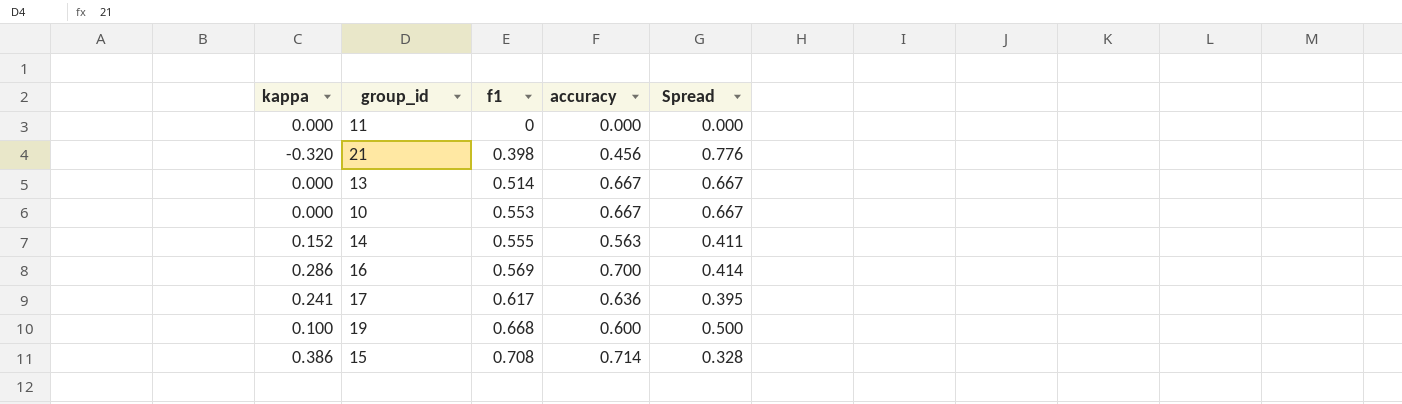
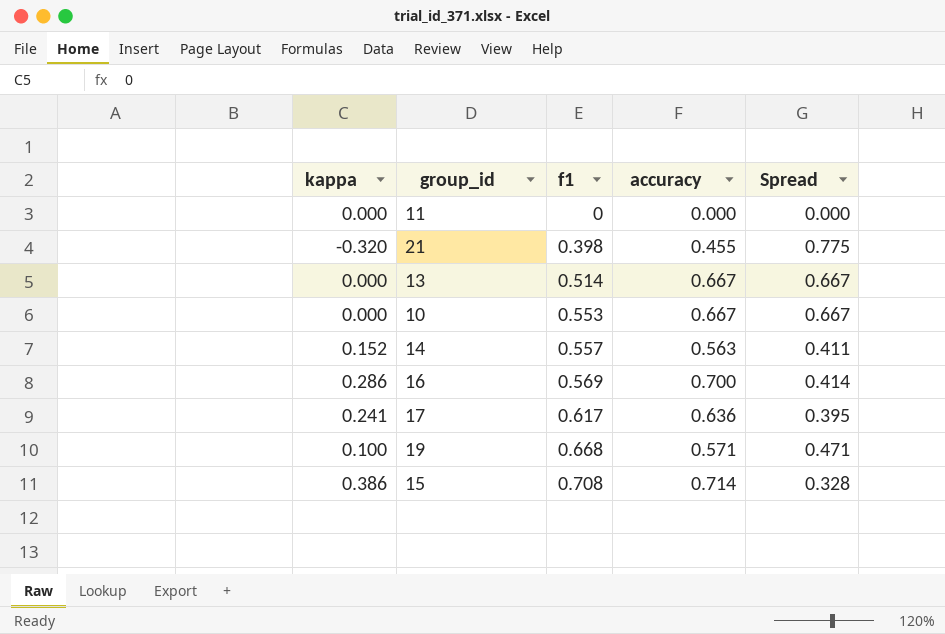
21 | accuracy: 0.456 -> 0.455
21 | Spread: 0.776 -> 0.775
14 | f1: 0.555 -> 0.557
19 | accuracy: 0.600 -> 0.571
19 | Spread: 0.500 -> 0.471

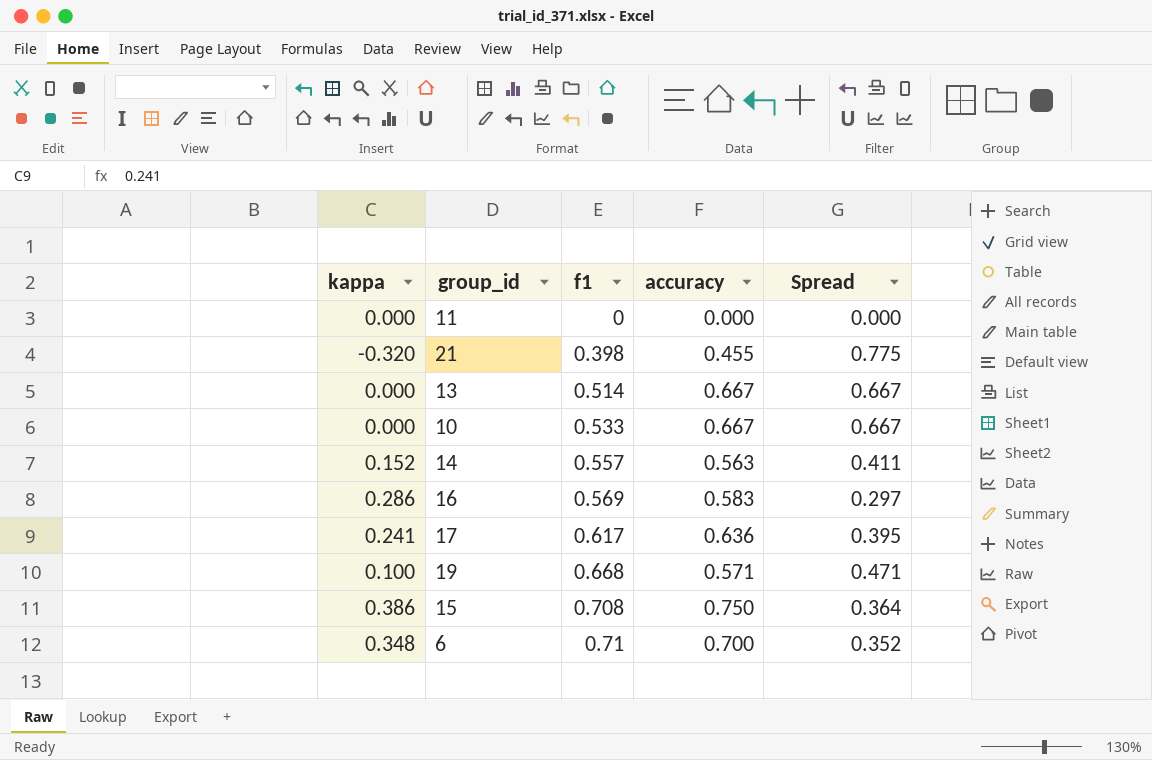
10 | f1: 0.553 -> 0.533
16 | accuracy: 0.700 -> 0.583
16 | Spread: 0.414 -> 0.297
15 | accuracy: 0.714 -> 0.750
15 | Spread: 0.328 -> 0.364
row 6: none -> 0.348 | 0.71 | 0.700 | 0.352

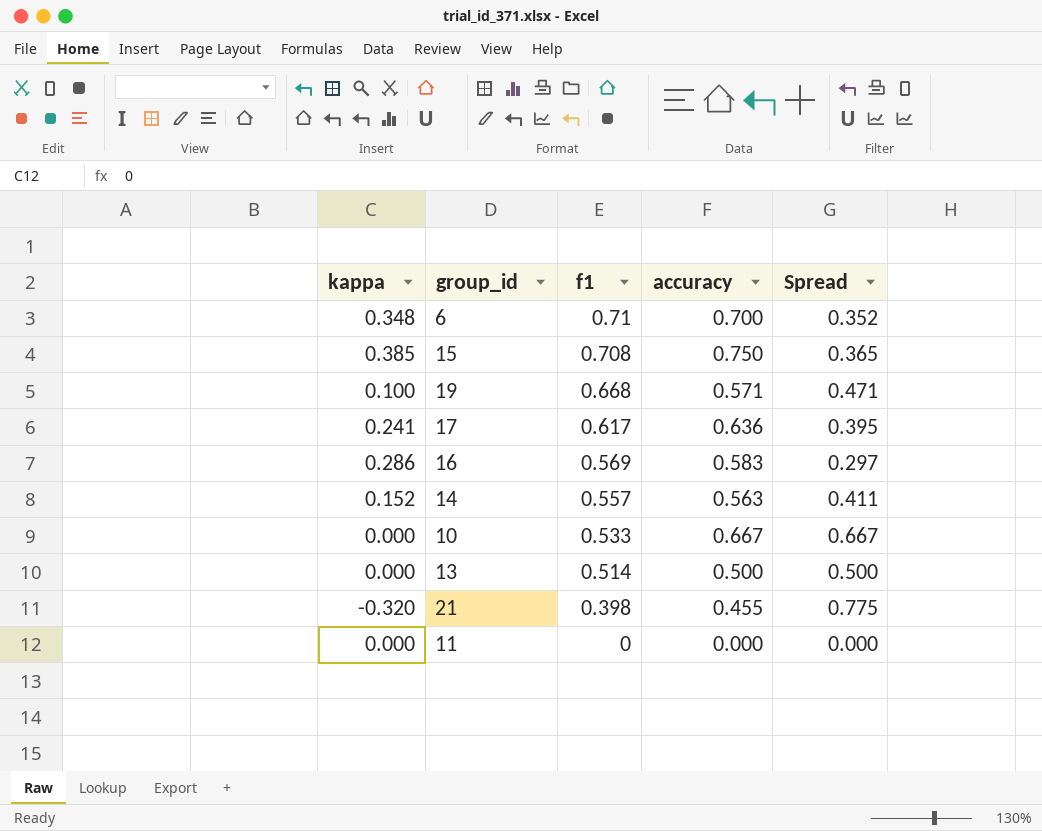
row order: f1 ascending -> f1 descending
15 | kappa: 0.386 -> 0.385
15 | Spread: 0.364 -> 0.365
13 | accuracy: 0.667 -> 0.500
13 | Spread: 0.667 -> 0.500

